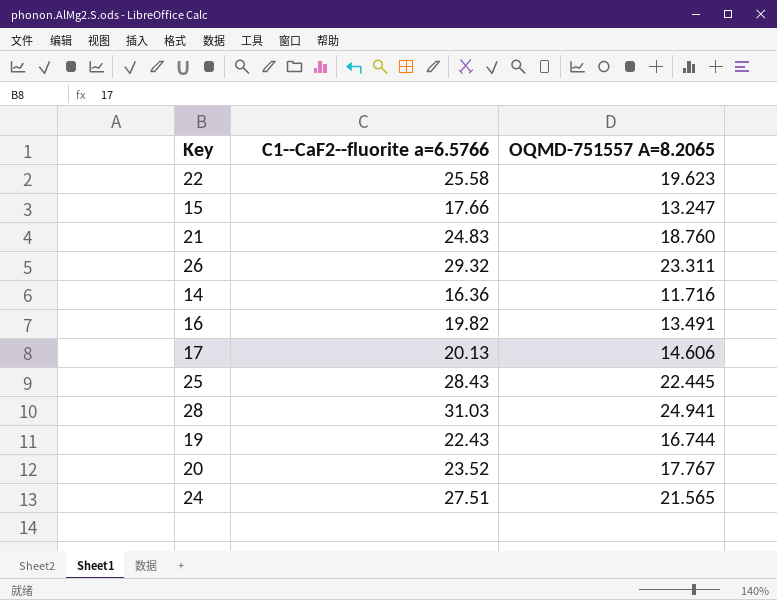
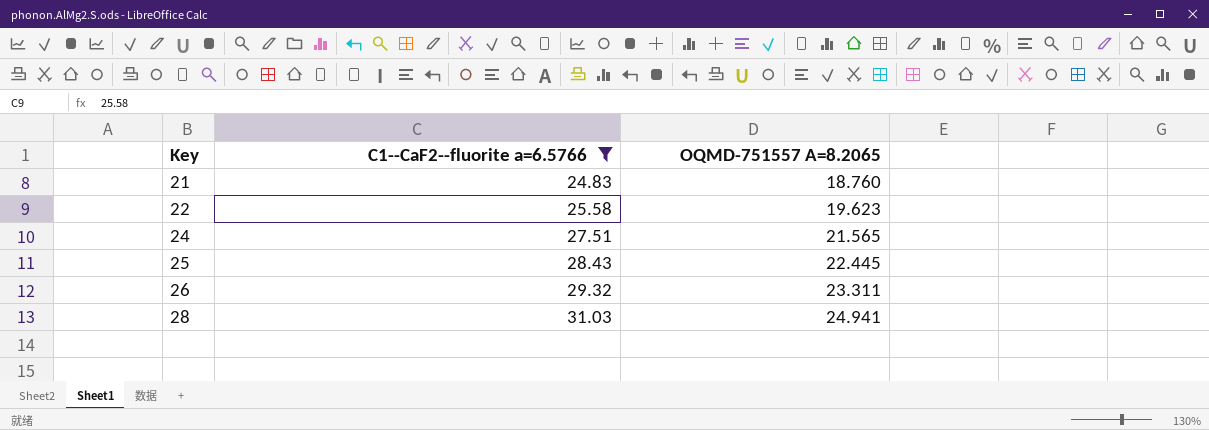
filter: none -> C1--CaF2--fluorite a=6.5766 >= 24.83
row order: none -> Key ascending

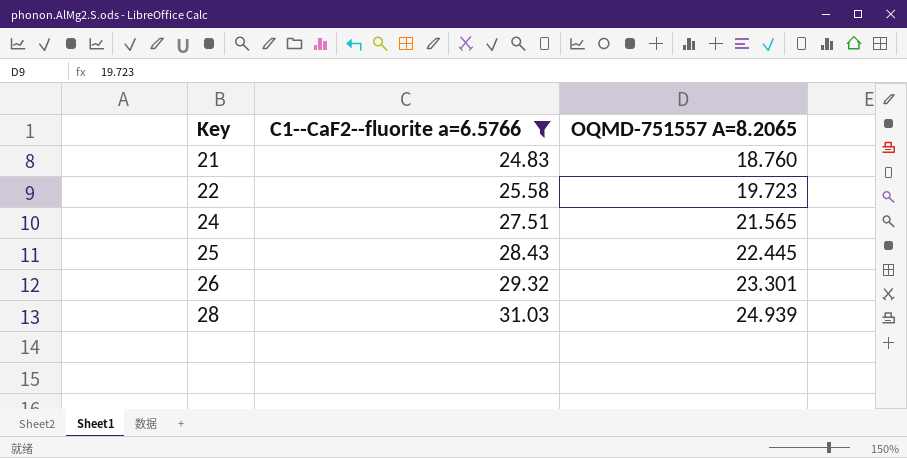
22 | OQMD-751557 A=8.2065: 19.623 -> 19.723
26 | OQMD-751557 A=8.2065: 23.311 -> 23.301
28 | OQMD-751557 A=8.2065: 24.941 -> 24.939

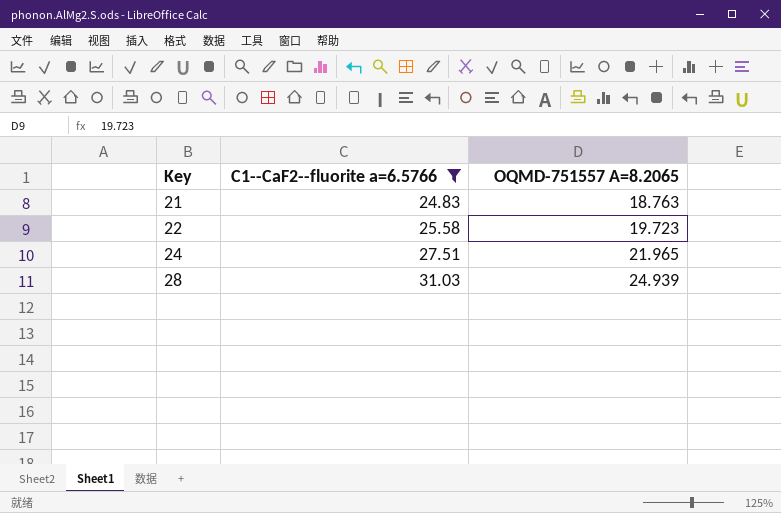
row 25: 28.43 | 22.445 -> none
row 26: 29.32 | 23.301 -> none
21 | OQMD-751557 A=8.2065: 18.760 -> 18.763
24 | OQMD-751557 A=8.2065: 21.565 -> 21.965

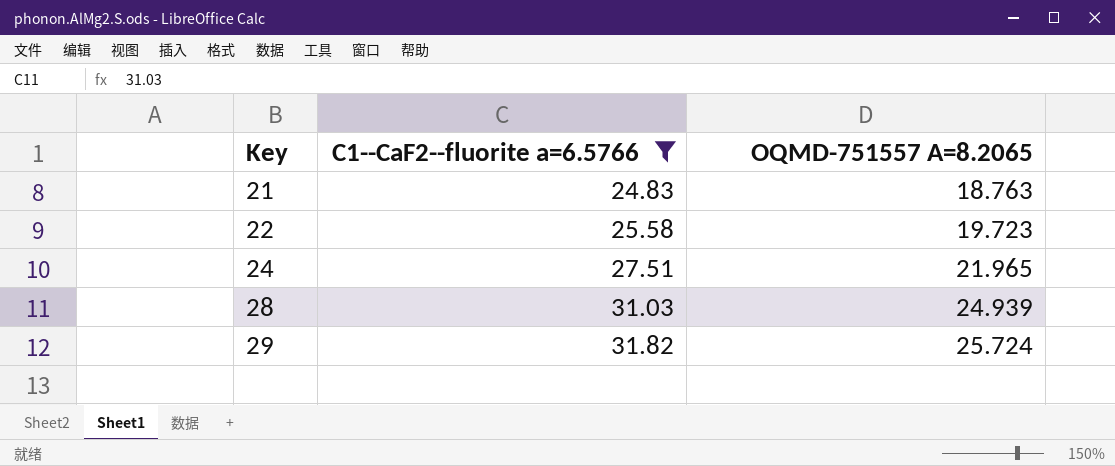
row 29: none -> 31.82 | 25.724

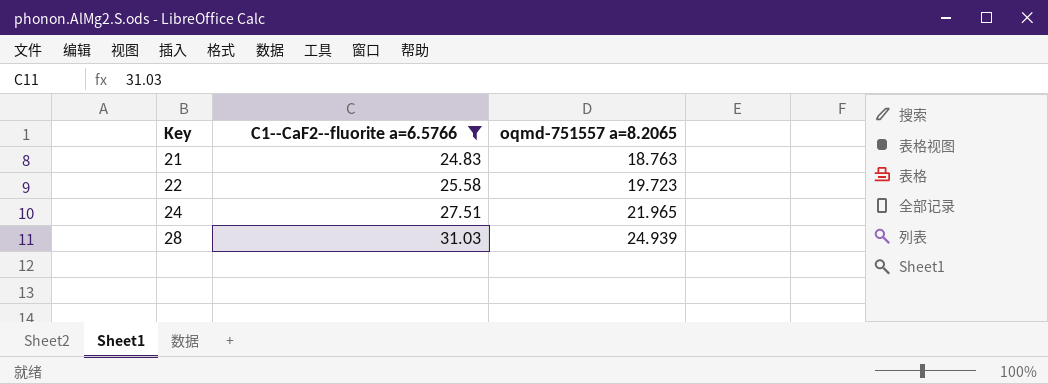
column name: OQMD-751557 A=8.2065 -> oqmd-751557 a=8.2065
row 29: 31.82 | 25.724 -> none

